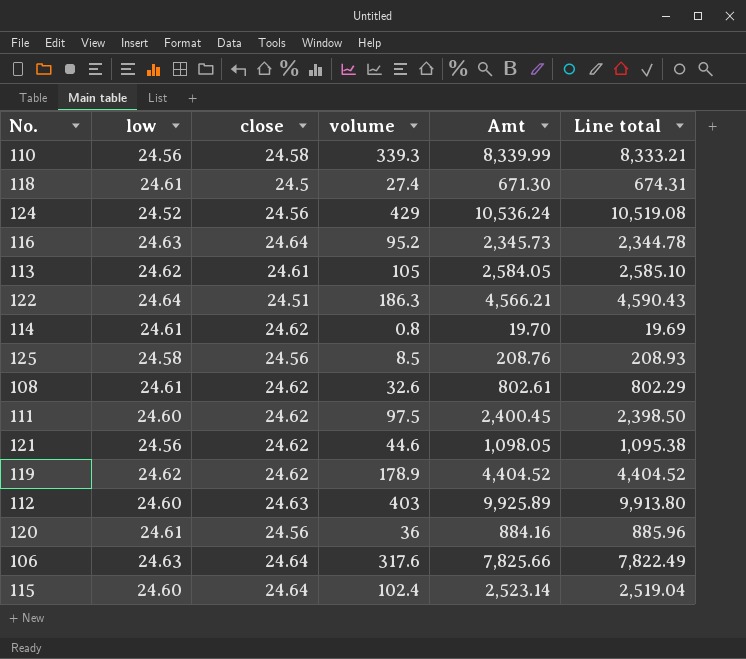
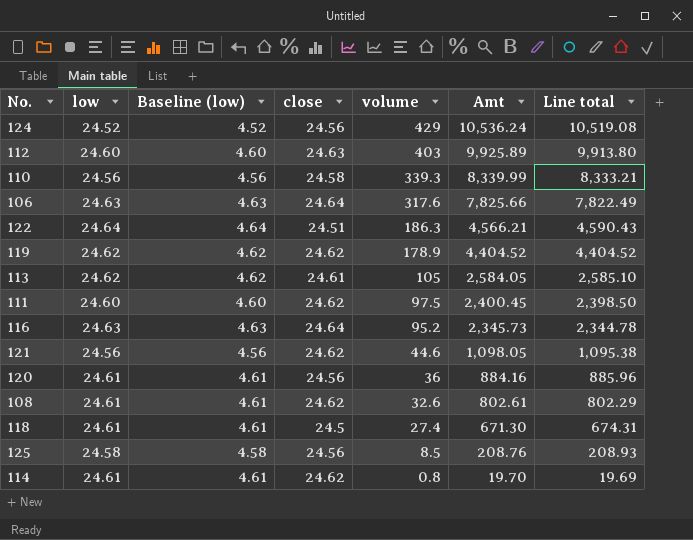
row order: none -> volume descending
column Baseline (low) | formula: none -> [low] - 20
row 115: 24.60 | 24.64 | 102.4 | 2,523.14 | 2,519.04 -> none

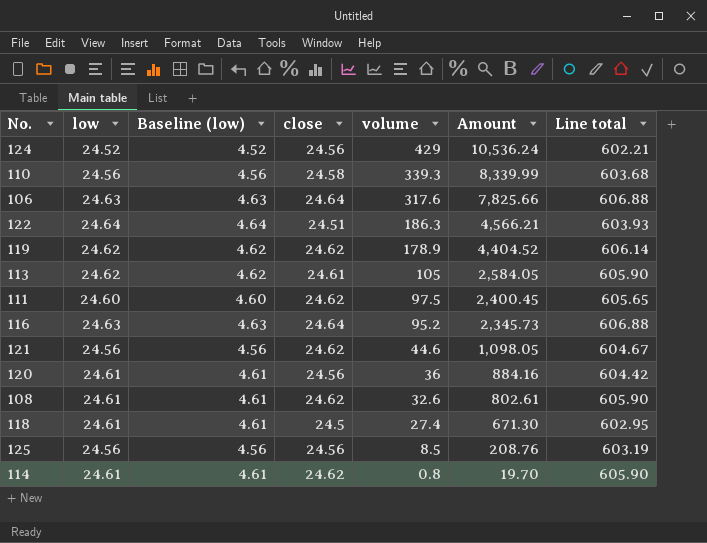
column name: Amt -> Amount
column Line total | formula: [low] * [volume] -> [low] * [close]
row 112: 24.60 | 4.60 | 24.63 | 403 | 9,925.89 | 9,913.80 -> none
125 | low: 24.58 -> 24.56
125 | Baseline (low): 4.58 -> 4.56

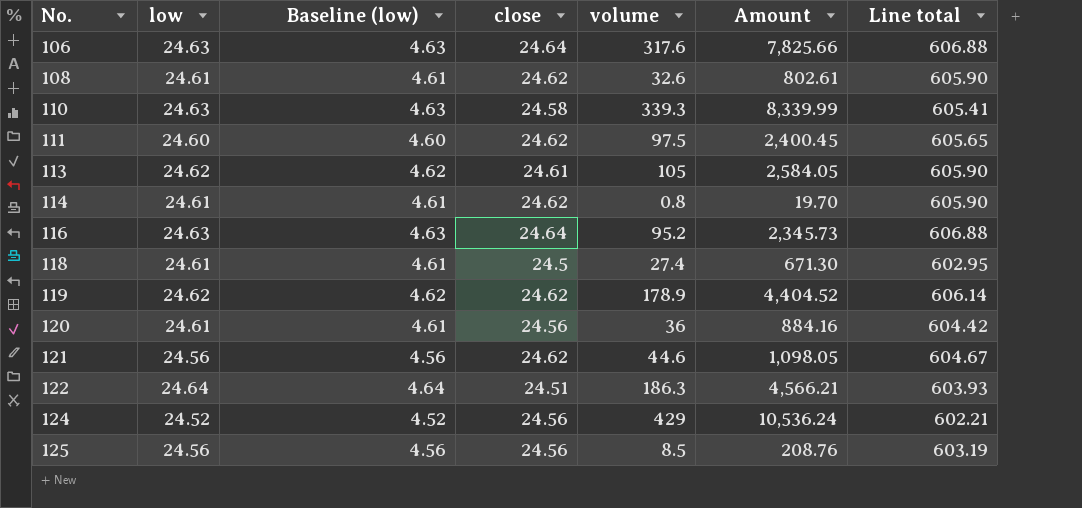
row order: volume descending -> No. ascending
110 | low: 24.56 -> 24.63
110 | Baseline (low): 4.56 -> 4.63
110 | Line total: 603.68 -> 605.41

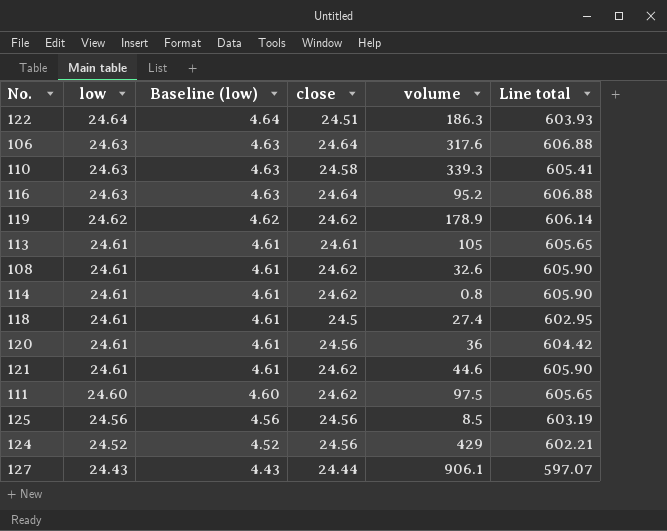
row order: No. ascending -> low descending
column Amount | formula: [close] * [volume] -> none
113 | low: 24.62 -> 24.61
113 | Baseline (low): 4.62 -> 4.61
113 | Line total: 605.90 -> 605.65
121 | low: 24.56 -> 24.61
121 | Baseline (low): 4.56 -> 4.61
121 | Line total: 604.67 -> 605.90
row 127: none -> 24.43 | 4.43 | 24.44 | 906.1 | 597.07

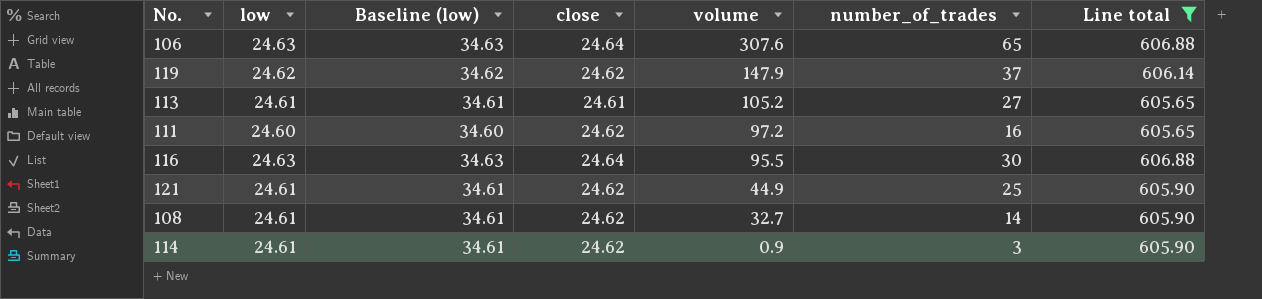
filter: none -> Line total >= 605.65
row order: low descending -> volume descending
column Baseline (low) | formula: [low] - 20 -> [low] + 10
column number_of_trades | position: none -> 6
106 | volume: 317.6 -> 307.6
119 | volume: 178.9 -> 147.9
113 | volume: 105 -> 105.2
111 | volume: 97.5 -> 97.2
116 | volume: 95.2 -> 95.5
121 | volume: 44.6 -> 44.9
108 | volume: 32.6 -> 32.7
114 | volume: 0.8 -> 0.9

